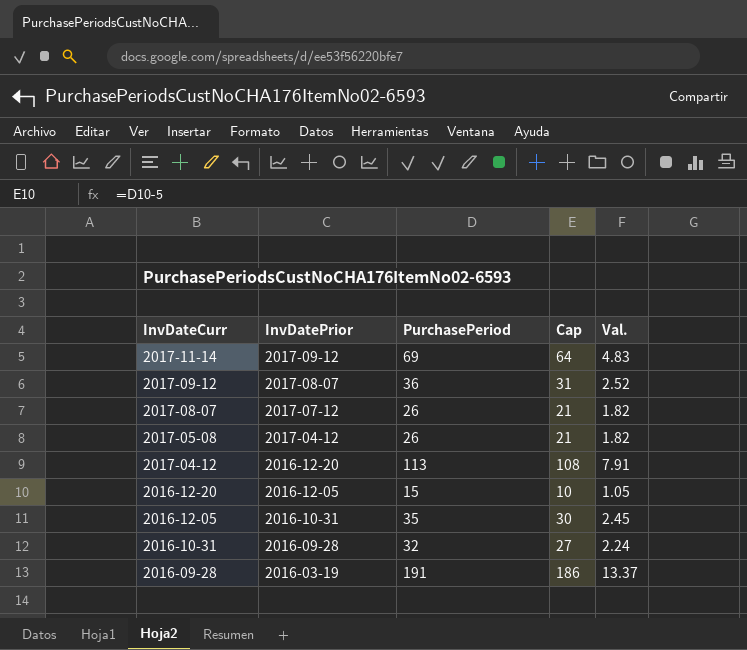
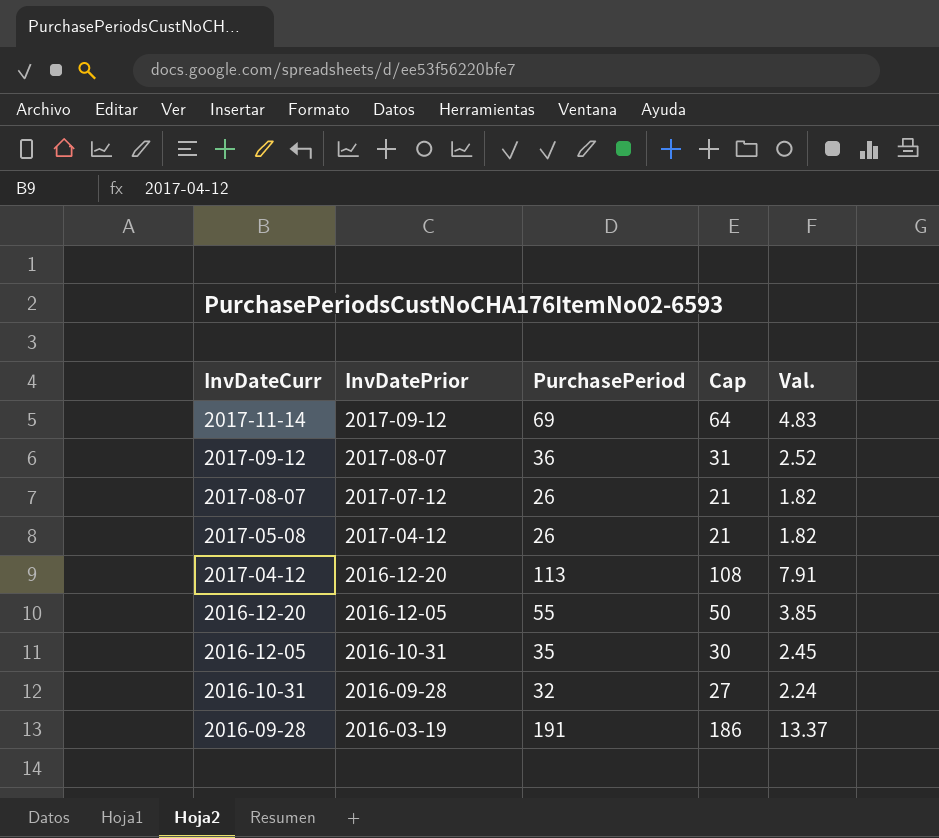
2016-12-20 | PurchasePeriod: 15 -> 55
2016-12-20 | Cap: 10 -> 50
2016-12-20 | Val.: 1.05 -> 3.85

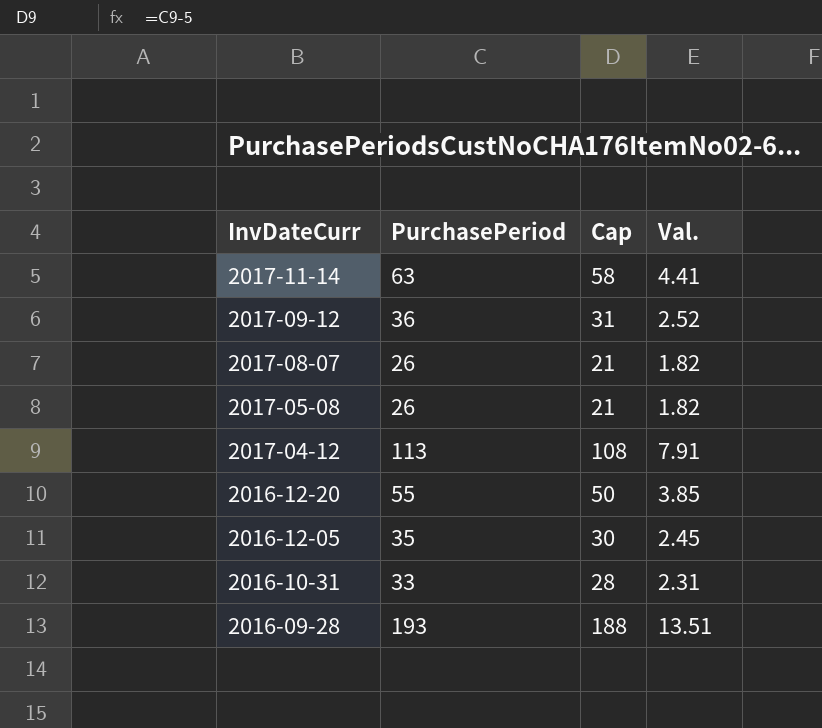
column InvDatePrior | position: 2 -> none
2017-11-14 | PurchasePeriod: 69 -> 63
2017-11-14 | Cap: 64 -> 58
2017-11-14 | Val.: 4.83 -> 4.41
2016-10-31 | PurchasePeriod: 32 -> 33
2016-10-31 | Cap: 27 -> 28
2016-10-31 | Val.: 2.24 -> 2.31
2016-09-28 | PurchasePeriod: 191 -> 193
2016-09-28 | Cap: 186 -> 188
2016-09-28 | Val.: 13.37 -> 13.51

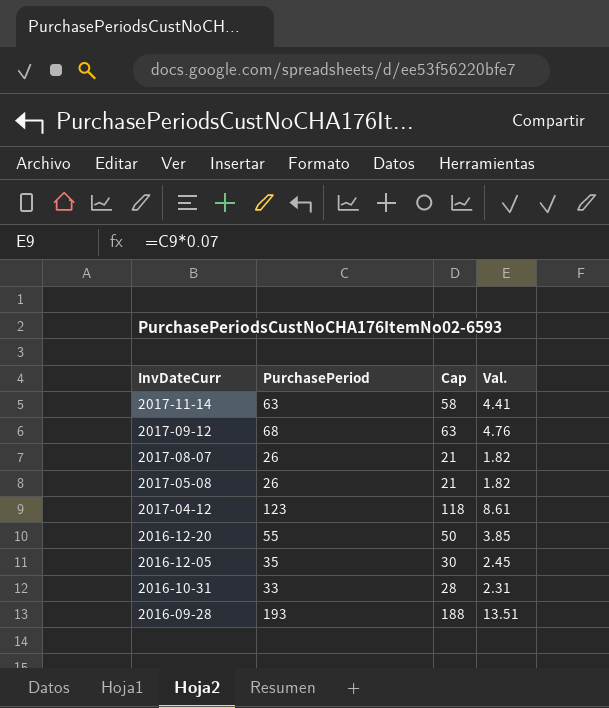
2017-09-12 | PurchasePeriod: 36 -> 68
2017-09-12 | Cap: 31 -> 63
2017-09-12 | Val.: 2.52 -> 4.76
2017-04-12 | PurchasePeriod: 113 -> 123
2017-04-12 | Cap: 108 -> 118
2017-04-12 | Val.: 7.91 -> 8.61

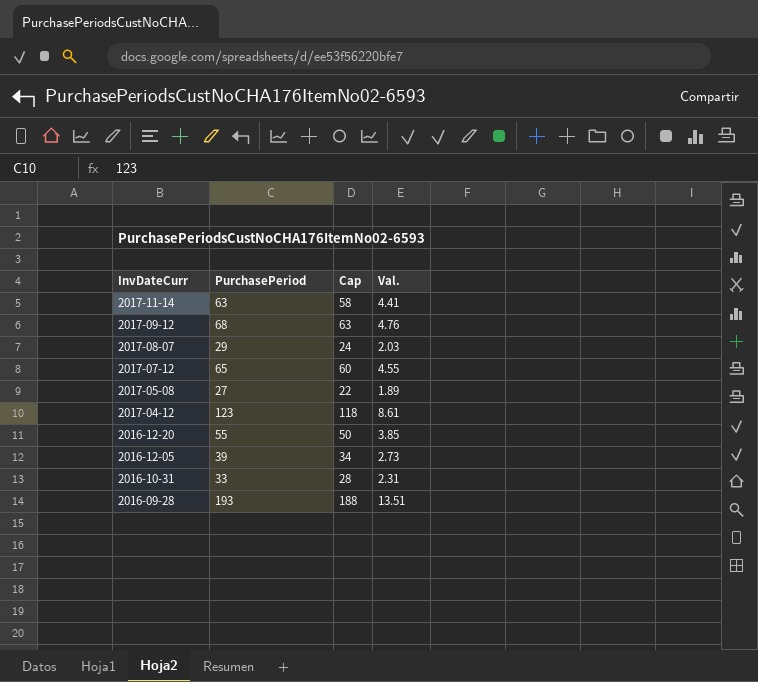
2017-08-07 | PurchasePeriod: 26 -> 29
2017-08-07 | Cap: 21 -> 24
2017-08-07 | Val.: 1.82 -> 2.03
row 2017-07-12: none -> 65 | 60 | 4.55
2017-05-08 | PurchasePeriod: 26 -> 27
2017-05-08 | Cap: 21 -> 22
2017-05-08 | Val.: 1.82 -> 1.89
2016-12-05 | PurchasePeriod: 35 -> 39
2016-12-05 | Cap: 30 -> 34
2016-12-05 | Val.: 2.45 -> 2.73

